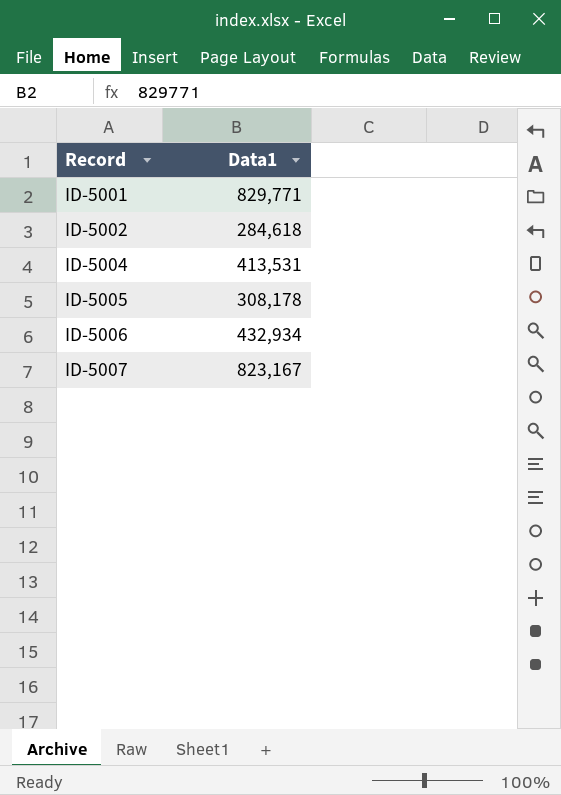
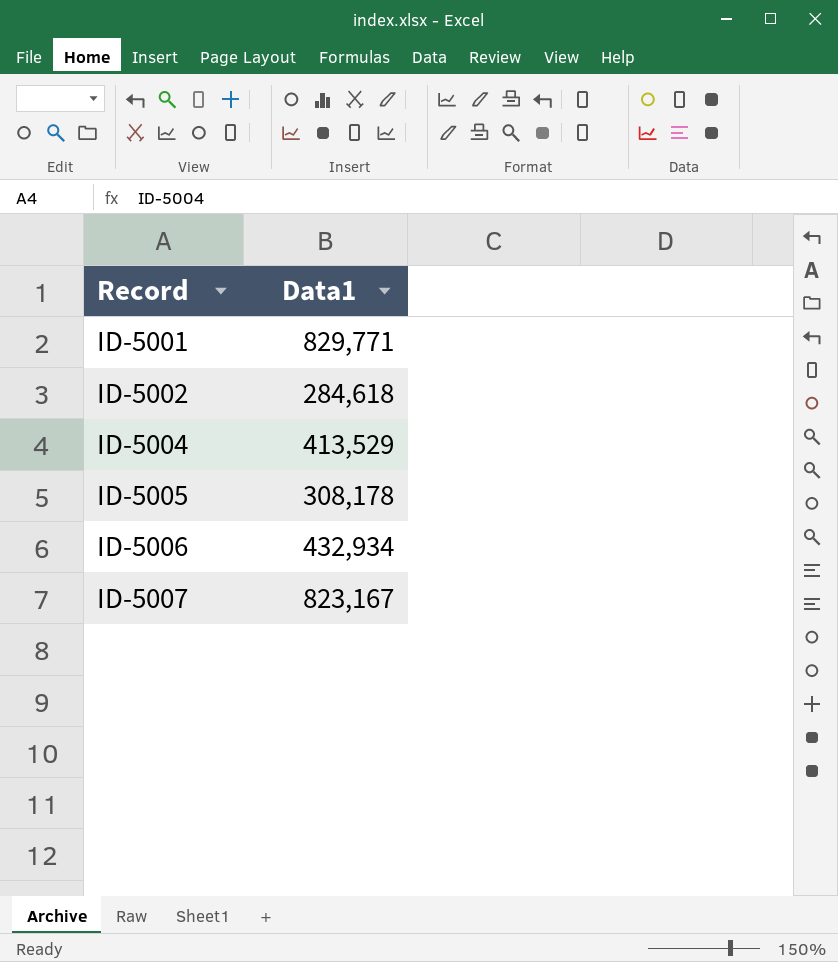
ID-5004 | Data1: 413,531 -> 413,529

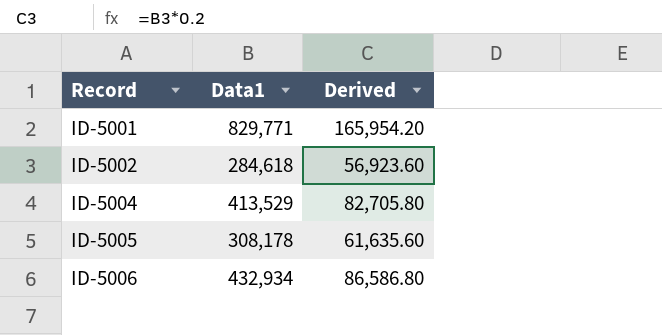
column Derived | formula: none -> [Data1] * 0.2
row ID-5007: 823,167 -> none

